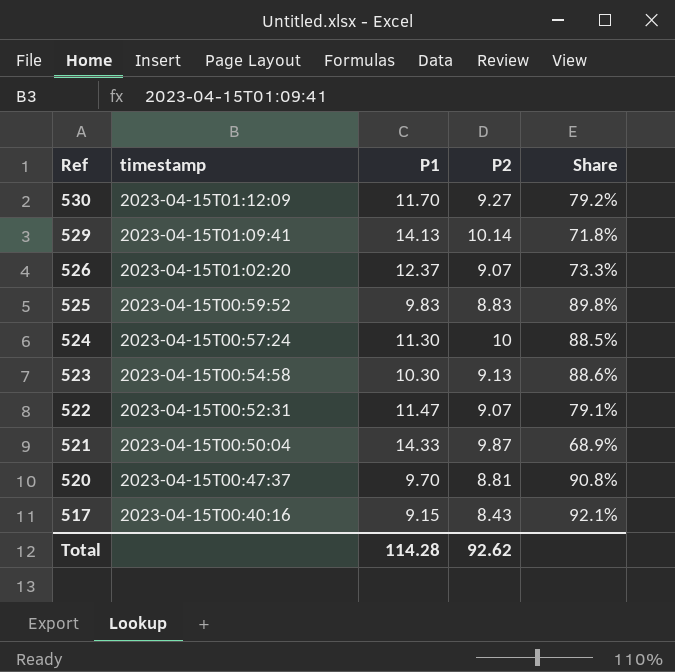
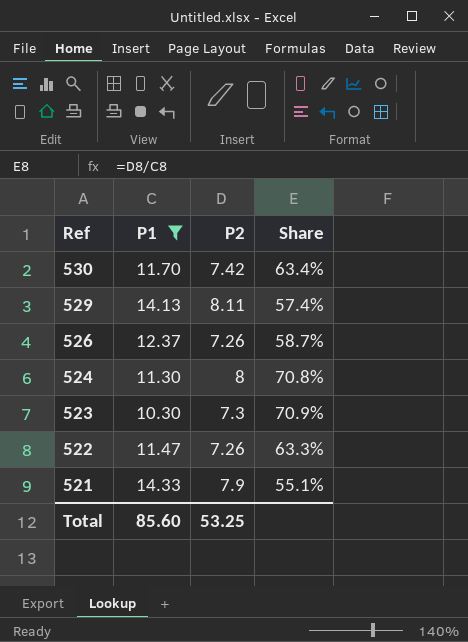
filter: none -> P1 >= 10.30
column timestamp | position: 2 -> none
530 | P2: 9.27 -> 7.42
530 | Share: 79.2% -> 63.4%
529 | P2: 10.14 -> 8.11
529 | Share: 71.8% -> 57.4%
526 | P2: 9.07 -> 7.26
526 | Share: 73.3% -> 58.7%
524 | P2: 10 -> 8
524 | Share: 88.5% -> 70.8%
523 | P2: 9.13 -> 7.3
523 | Share: 88.6% -> 70.9%
522 | P2: 9.07 -> 7.26
522 | Share: 79.1% -> 63.3%
521 | P2: 9.87 -> 7.9
521 | Share: 68.9% -> 55.1%
Total | P1: 114.28 -> 85.60
Total | P2: 92.62 -> 53.25

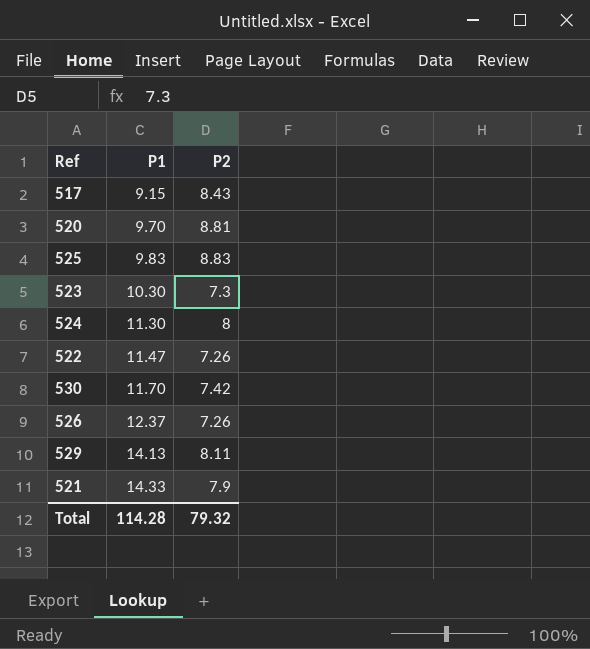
filter: P1 >= 10.30 -> none
row order: Ref descending -> P1 ascending
column Share | formula: [P2] / [P1] -> none
Total | P1: 85.60 -> 114.28
Total | P2: 53.25 -> 79.32

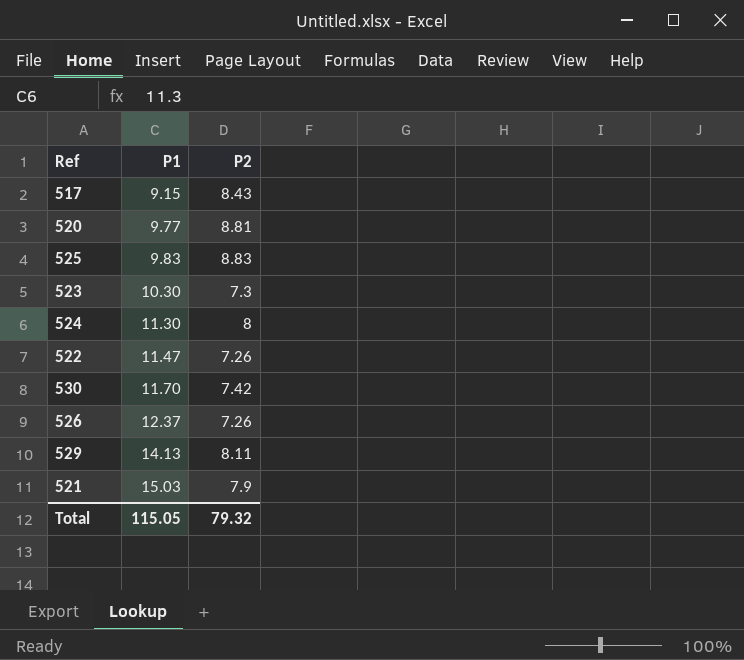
520 | P1: 9.70 -> 9.77
521 | P1: 14.33 -> 15.03
Total | P1: 114.28 -> 115.05

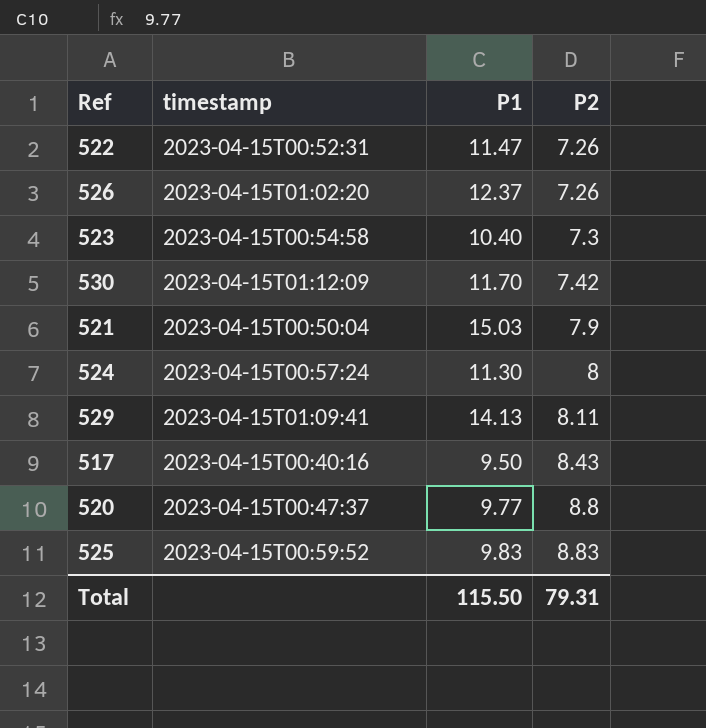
row order: P1 ascending -> P2 ascending
column timestamp | position: none -> 2
523 | P1: 10.30 -> 10.40
517 | P1: 9.15 -> 9.50
520 | P2: 8.81 -> 8.8
Total | P1: 115.05 -> 115.50
Total | P2: 79.32 -> 79.31

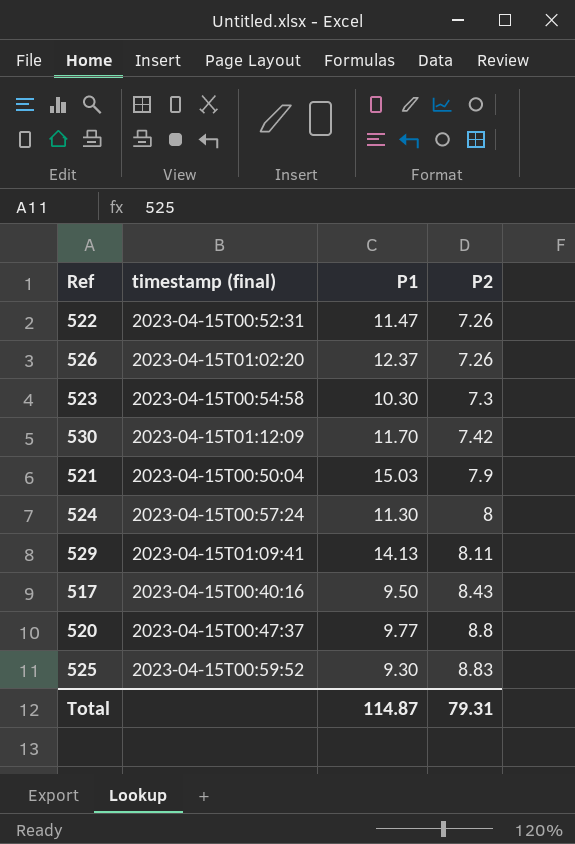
column name: timestamp -> timestamp (final)
523 | P1: 10.40 -> 10.30
525 | P1: 9.83 -> 9.30
Total | P1: 115.50 -> 114.87

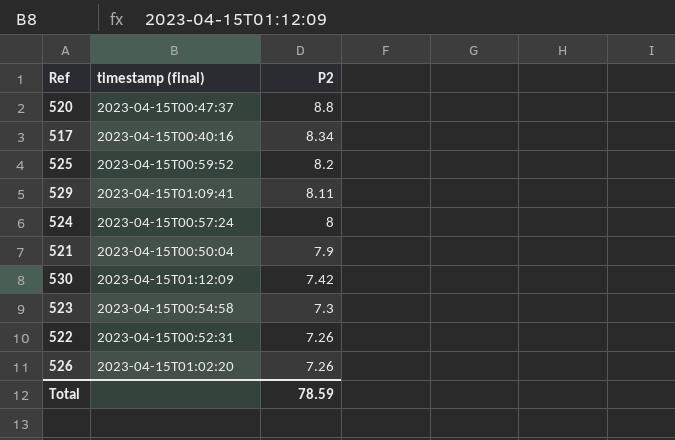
row order: P2 ascending -> P2 descending
column P1 | position: 3 -> none
517 | P2: 8.43 -> 8.34
525 | P2: 8.83 -> 8.2
Total | P2: 79.31 -> 78.59

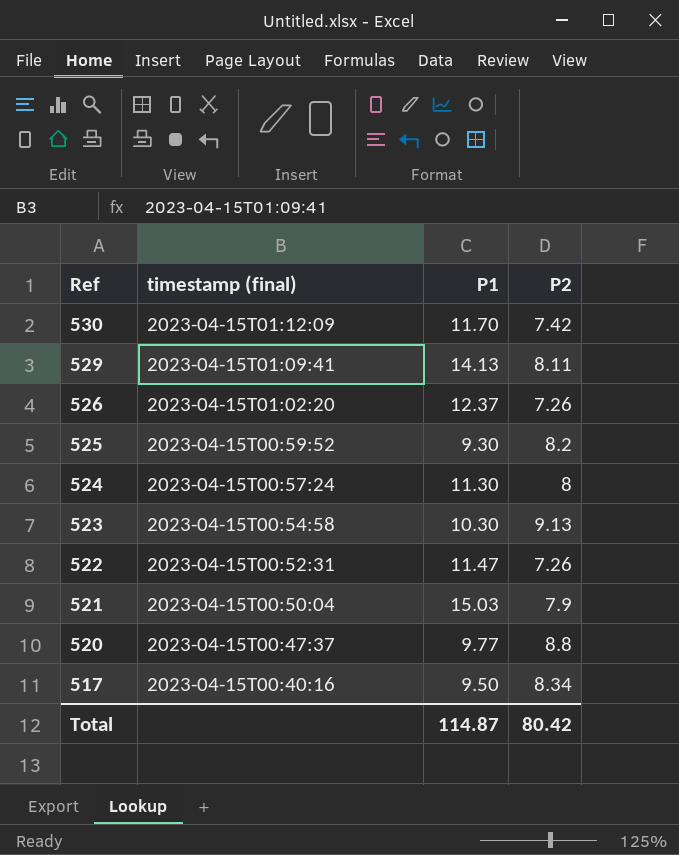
row order: P2 descending -> Ref descending
column P1 | position: none -> 3
523 | P2: 7.3 -> 9.13
Total | P2: 78.59 -> 80.42

